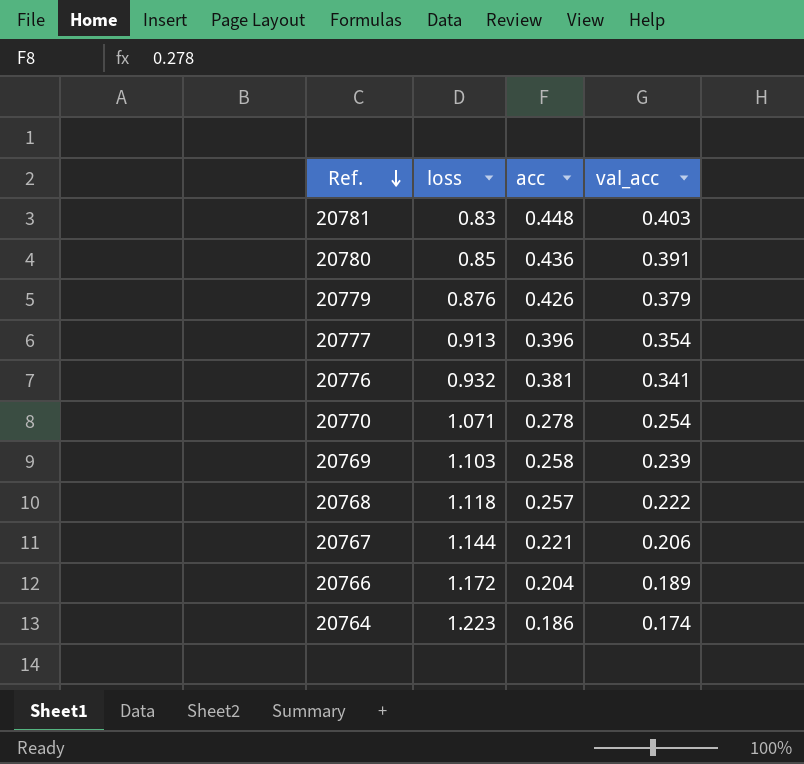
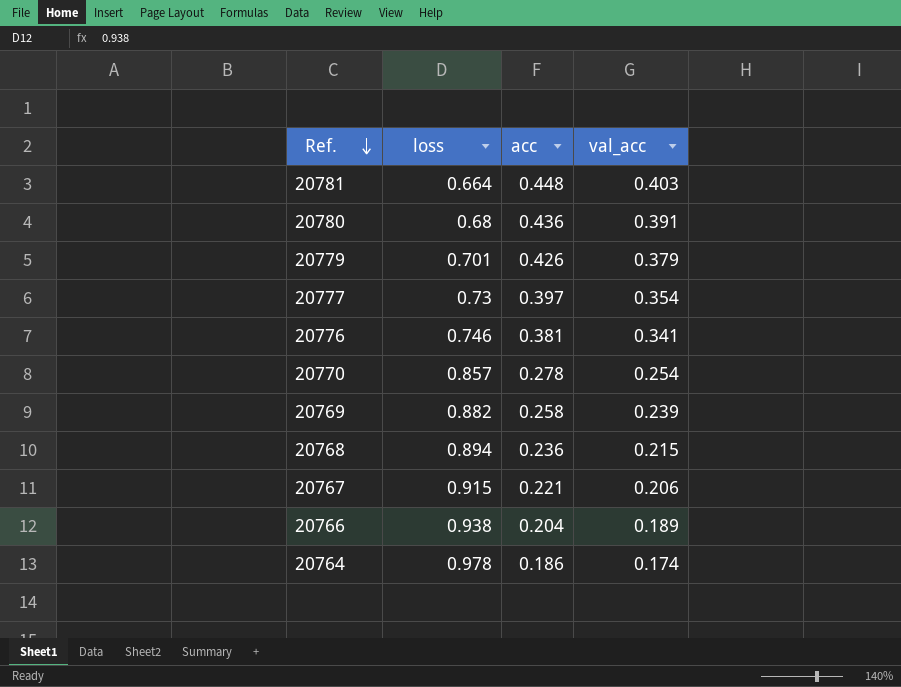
20781 | loss: 0.83 -> 0.664
20780 | loss: 0.85 -> 0.68
20779 | loss: 0.876 -> 0.701
20777 | loss: 0.913 -> 0.73
20777 | acc: 0.396 -> 0.397
20776 | loss: 0.932 -> 0.746
20770 | loss: 1.071 -> 0.857
20769 | loss: 1.103 -> 0.882
20768 | loss: 1.118 -> 0.894
20768 | acc: 0.257 -> 0.236
20768 | val_acc: 0.222 -> 0.215
20767 | loss: 1.144 -> 0.915
20766 | loss: 1.172 -> 0.938
20764 | loss: 1.223 -> 0.978

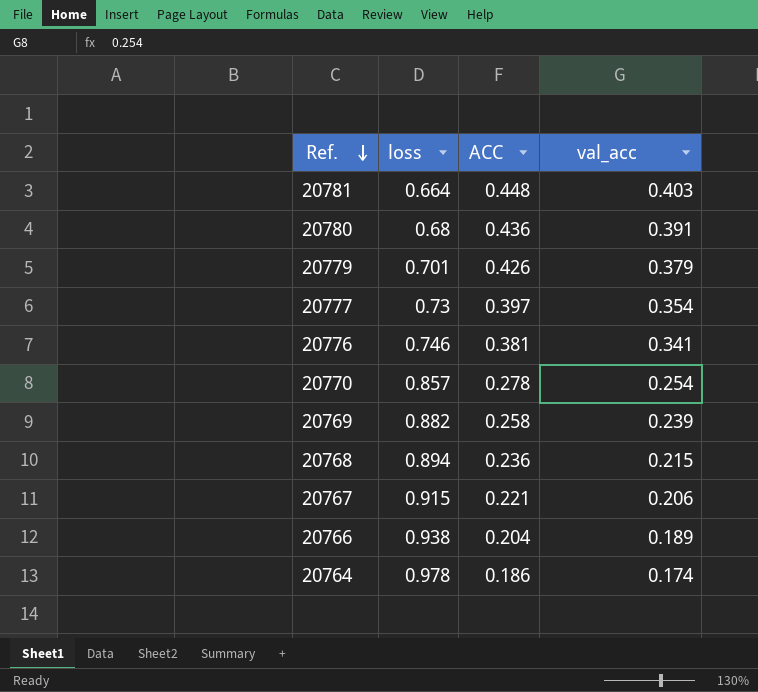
column name: acc -> ACC

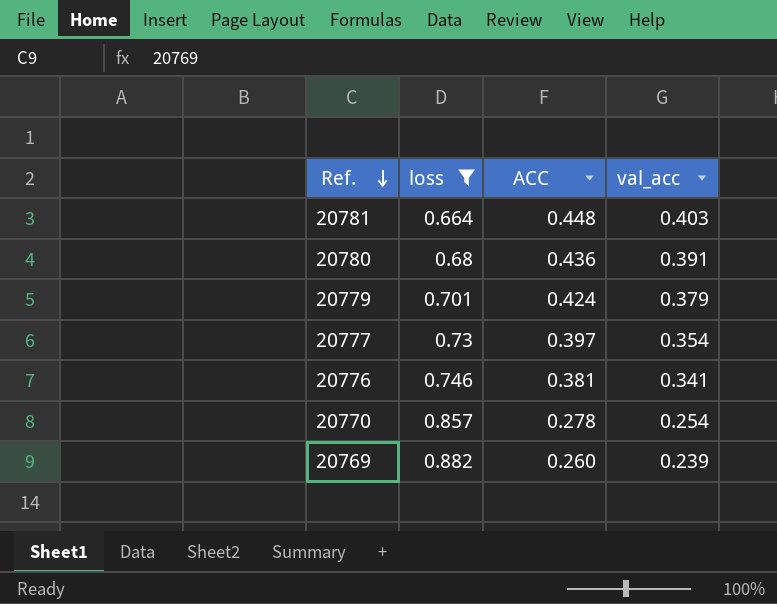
filter: none -> loss <= 0.882
20779 | ACC: 0.426 -> 0.424
20769 | ACC: 0.258 -> 0.260

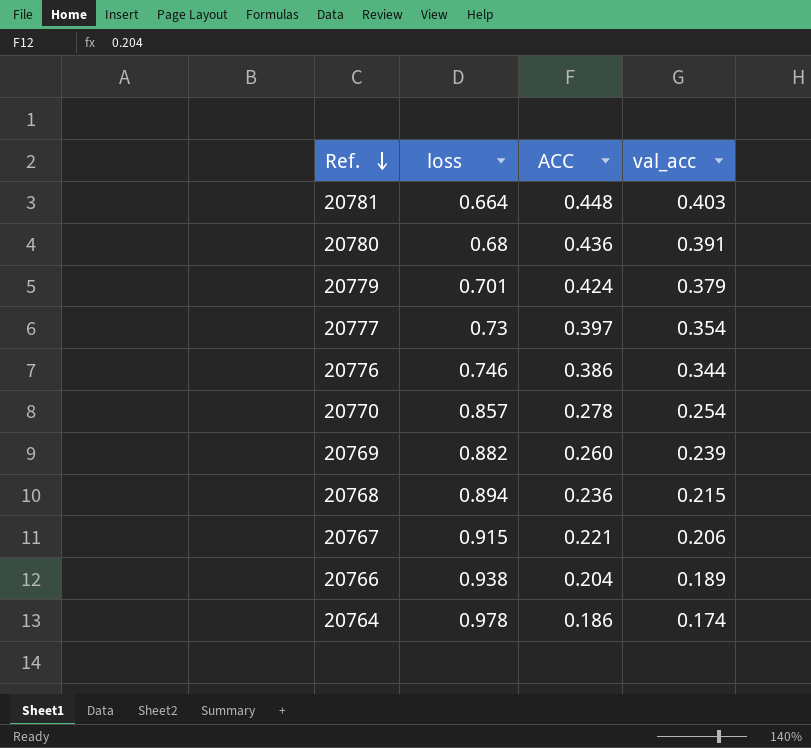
filter: loss <= 0.882 -> none
20776 | ACC: 0.381 -> 0.386
20776 | val_acc: 0.341 -> 0.344

